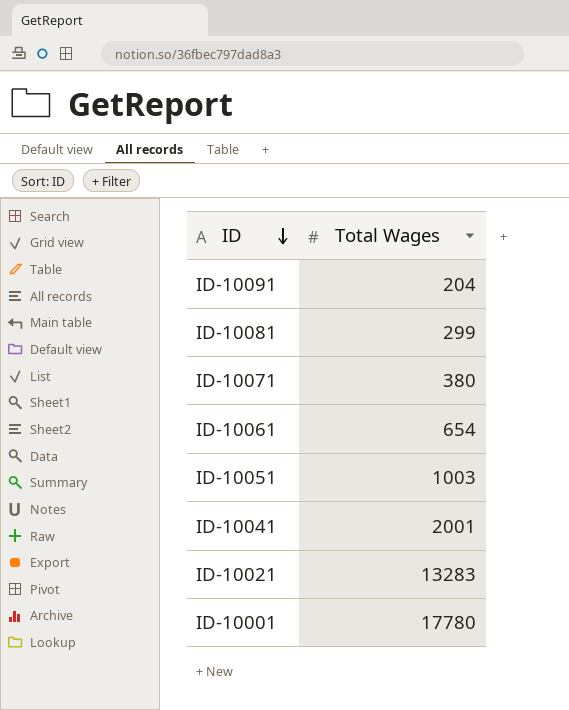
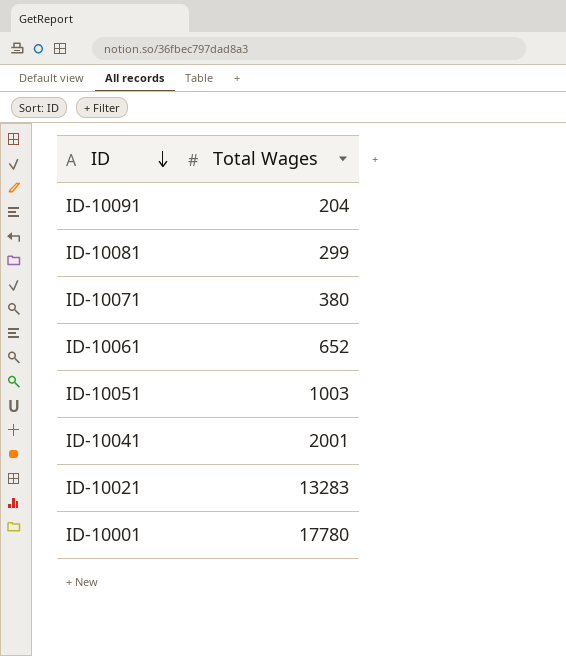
ID-10061 | Total Wages: 654 -> 652

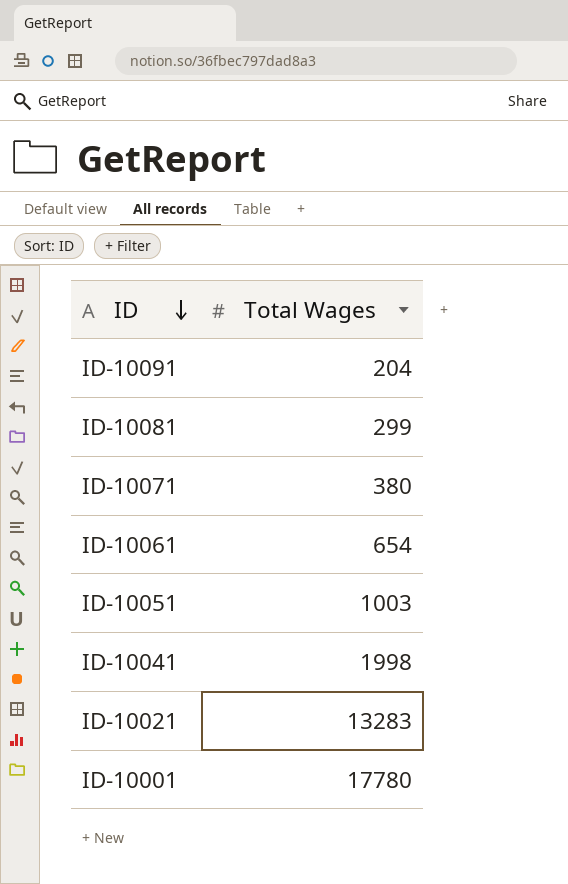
ID-10061 | Total Wages: 652 -> 654
ID-10041 | Total Wages: 2001 -> 1998

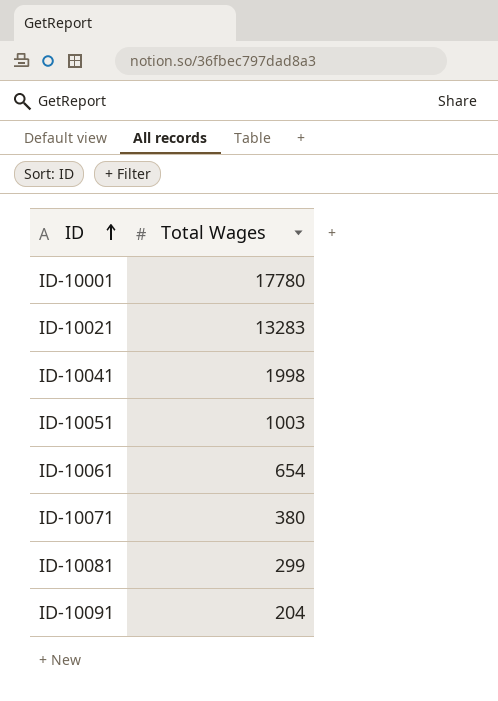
row order: ID descending -> ID ascending

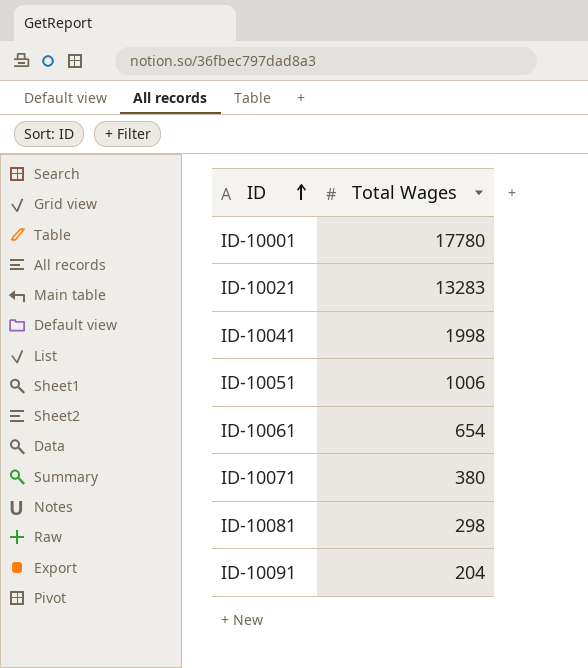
ID-10051 | Total Wages: 1003 -> 1006
ID-10081 | Total Wages: 299 -> 298

